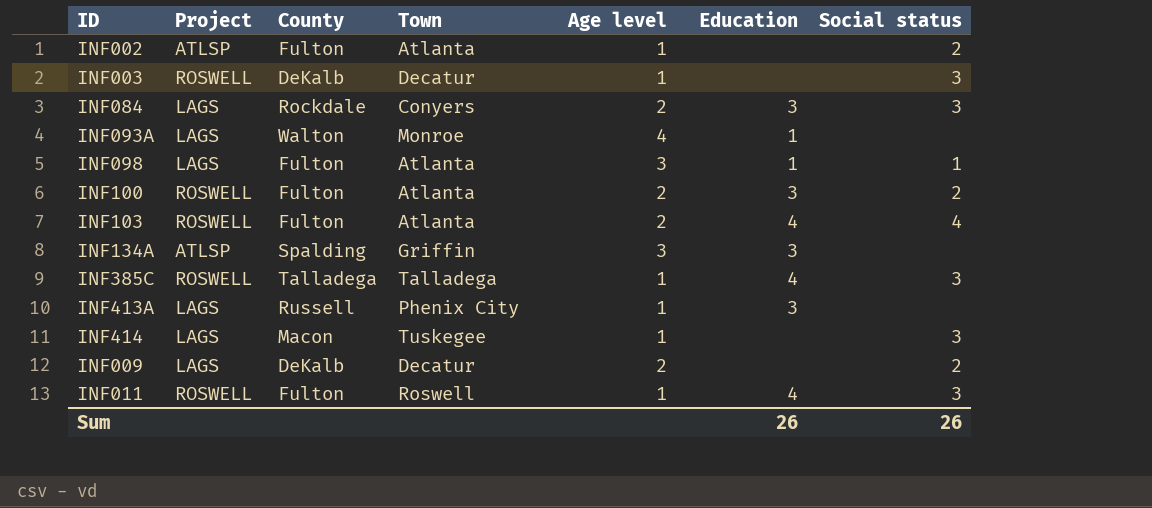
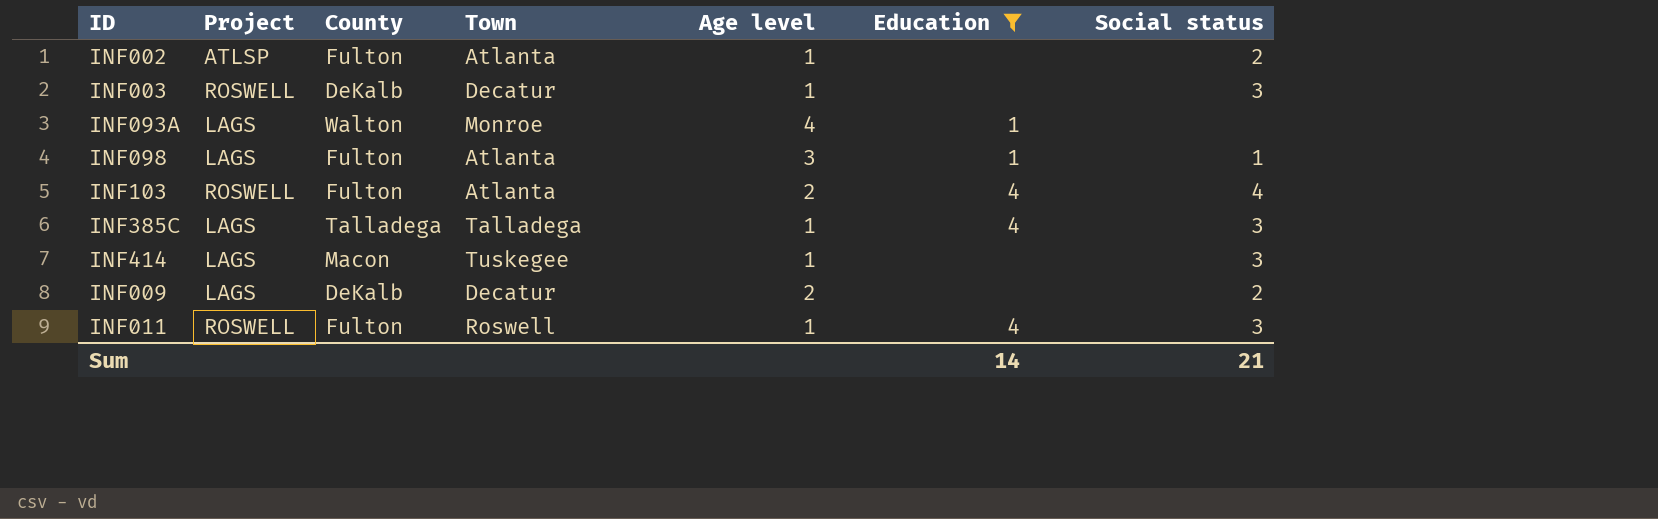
filter: none -> Education != 3
INF385C | Project: ROSWELL -> LAGS
Sum | Education: 26 -> 14
Sum | Social status: 26 -> 21

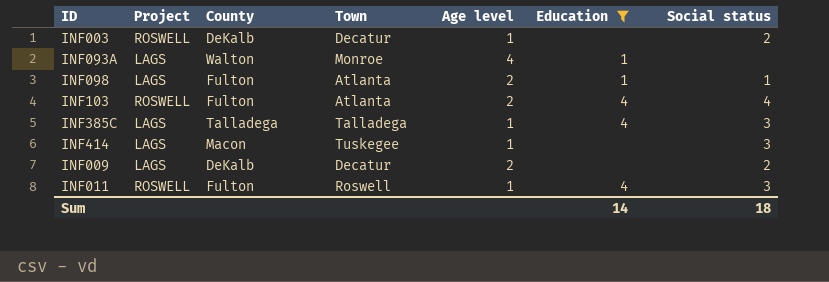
row INF002: ATLSP | Fulton | Atlanta | 1 | none | 2 -> none
INF003 | Social status: 3 -> 2
INF098 | Age level: 3 -> 2
Sum | Social status: 21 -> 18

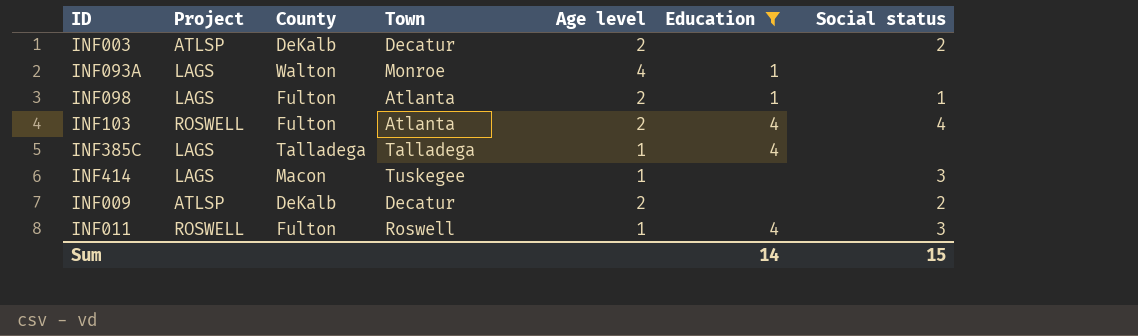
INF003 | Project: ROSWELL -> ATLSP
INF003 | Age level: 1 -> 2
INF385C | Social status: 3 -> none
INF009 | Project: LAGS -> ATLSP
Sum | Social status: 18 -> 15

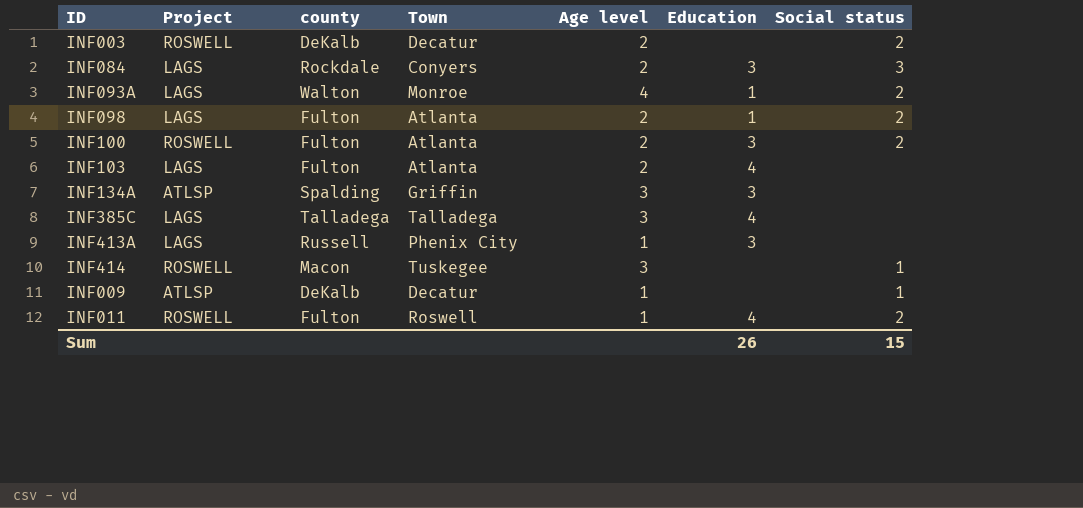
filter: Education != 3 -> none
column name: County -> county
INF003 | Project: ATLSP -> ROSWELL
INF093A | Social status: none -> 2
INF098 | Social status: 1 -> 2
INF103 | Project: ROSWELL -> LAGS
INF103 | Social status: 4 -> none
INF385C | Age level: 1 -> 3
INF414 | Project: LAGS -> ROSWELL
INF414 | Age level: 1 -> 3
INF414 | Social status: 3 -> 1
INF009 | Age level: 2 -> 1
INF009 | Social status: 2 -> 1
INF011 | Social status: 3 -> 2
Sum | Education: 14 -> 26

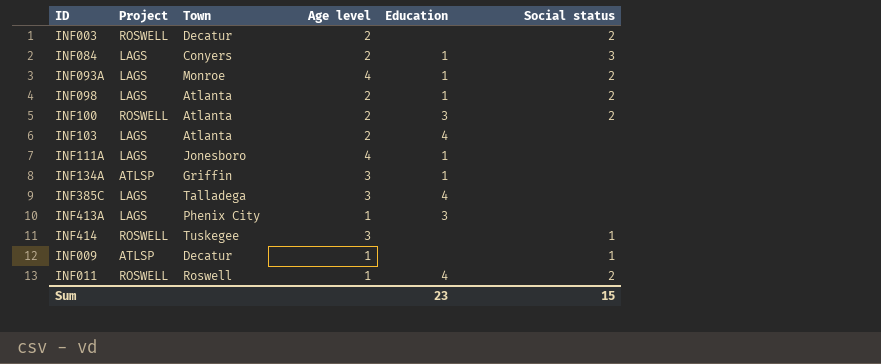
column county | position: 3 -> none
INF084 | Education: 3 -> 1
row INF111A: none -> LAGS | Jonesboro | 4 | 1 | none
INF134A | Education: 3 -> 1
Sum | Education: 26 -> 23

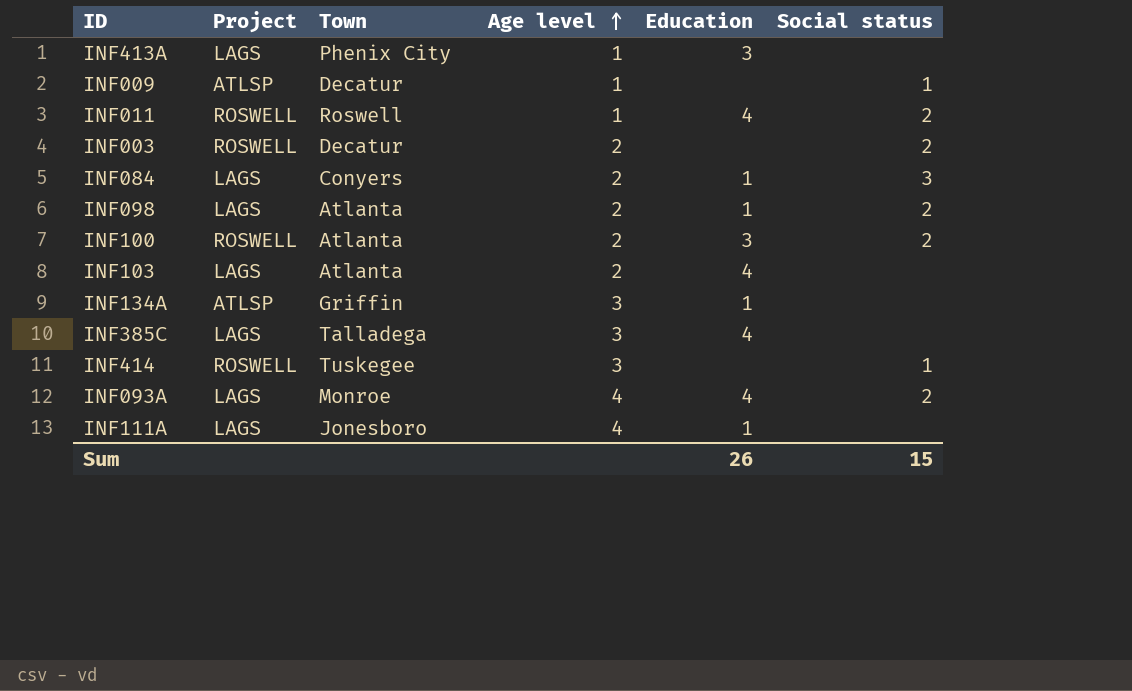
row order: none -> Age level ascending
INF093A | Education: 1 -> 4
Sum | Education: 23 -> 26

